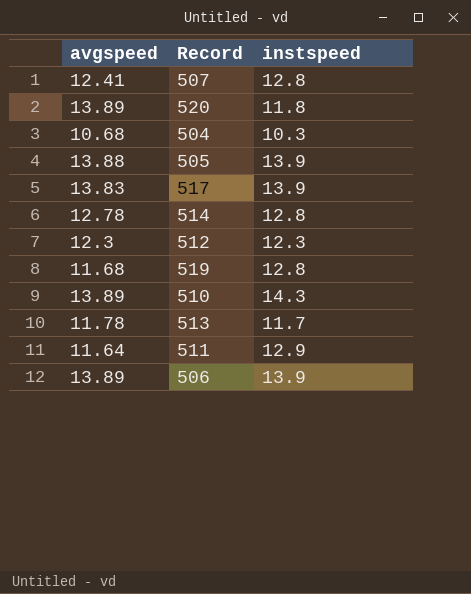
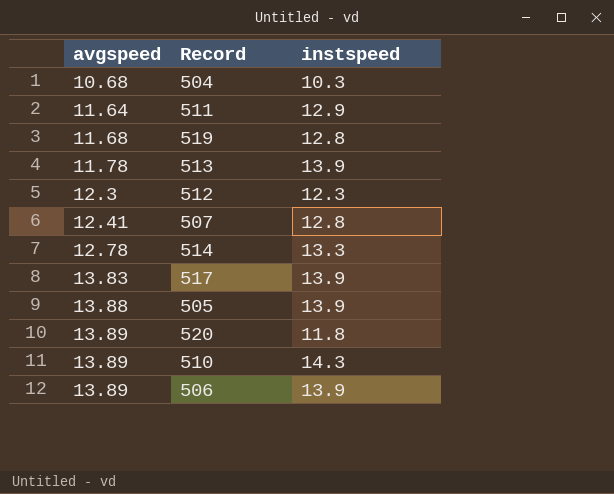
row order: none -> avgspeed ascending
513 | instspeed: 11.7 -> 13.9
514 | instspeed: 12.8 -> 13.3

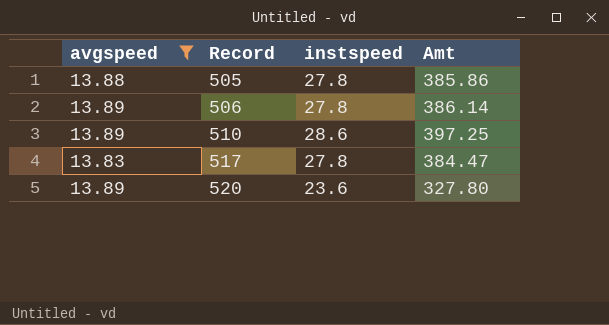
filter: none -> avgspeed >= 13.83
row order: avgspeed ascending -> Record ascending
column Amt | formula: none -> [avgspeed] * [instspeed]
505 | instspeed: 13.9 -> 27.8
506 | instspeed: 13.9 -> 27.8
510 | instspeed: 14.3 -> 28.6
517 | instspeed: 13.9 -> 27.8
520 | instspeed: 11.8 -> 23.6

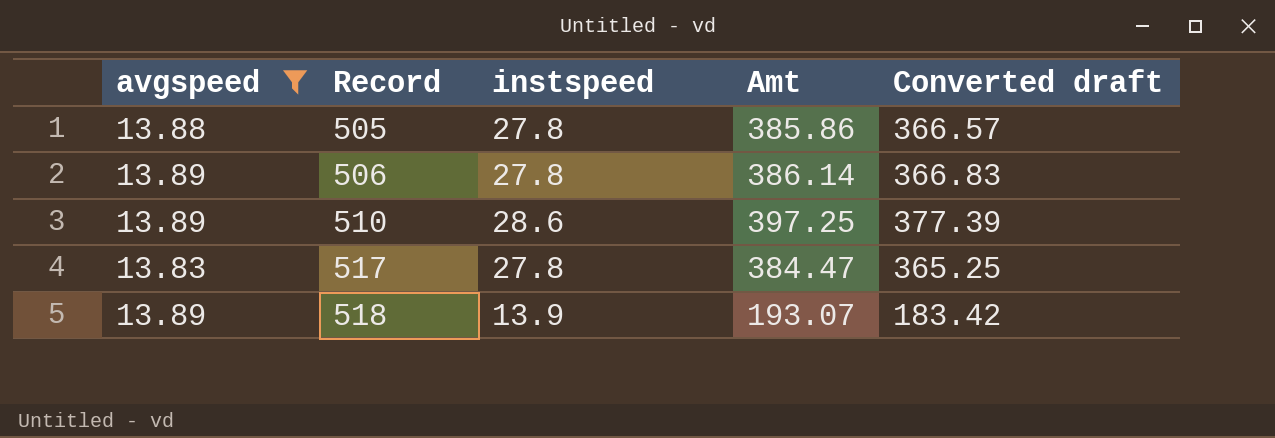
column Converted draft | formula: none -> [Amt] * 0.95
row 520: 13.89 | 23.6 | 327.80 -> none
row 518: none -> 13.89 | 13.9 | 193.07 | 183.42

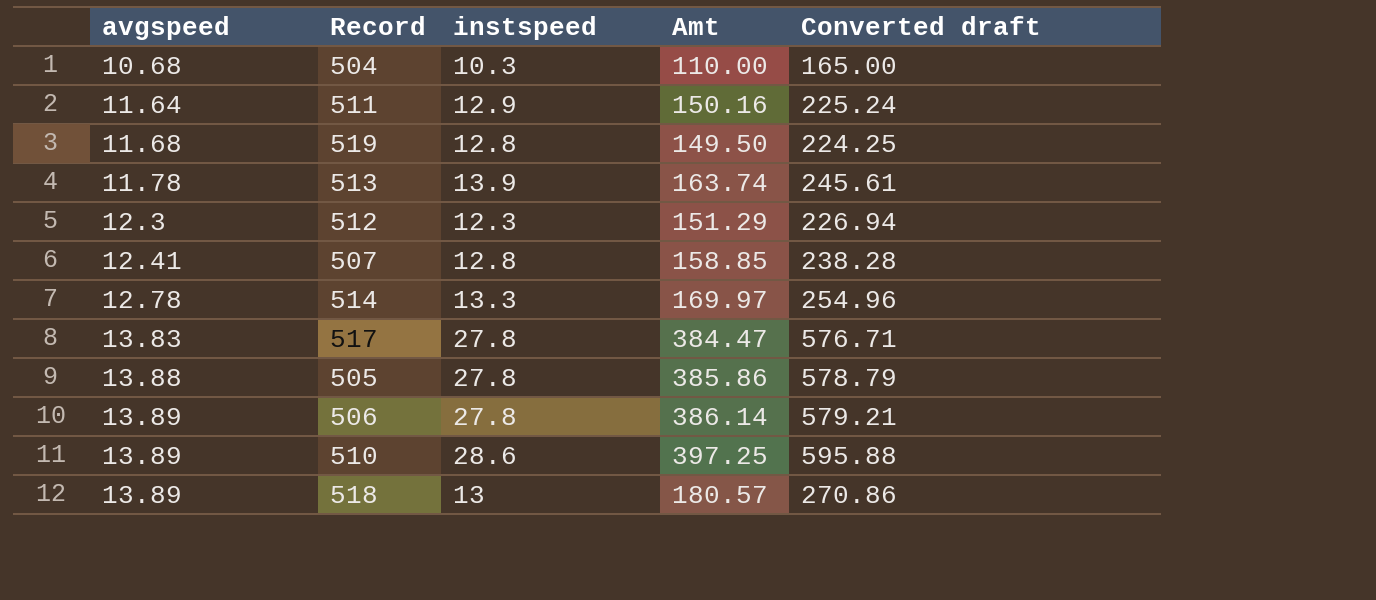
filter: avgspeed >= 13.83 -> none
row order: Record ascending -> avgspeed ascending
column Converted draft | formula: [Amt] * 0.95 -> [Amt] * 1.5
518 | instspeed: 13.9 -> 13
518 | Amt: 193.07 -> 180.57

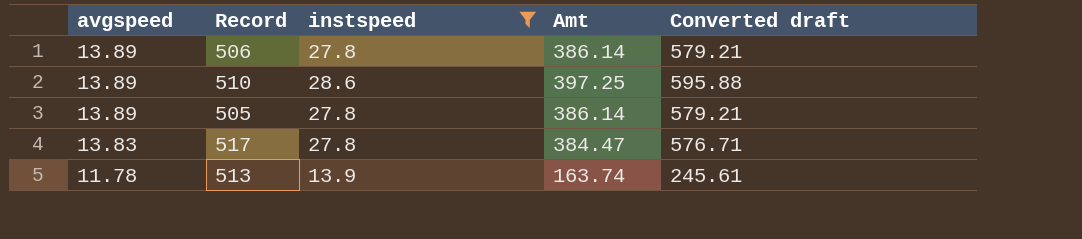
filter: none -> instspeed >= 13.9
row order: avgspeed ascending -> avgspeed descending
505 | avgspeed: 13.88 -> 13.89
505 | Amt: 385.86 -> 386.14
505 | Converted draft: 578.79 -> 579.21

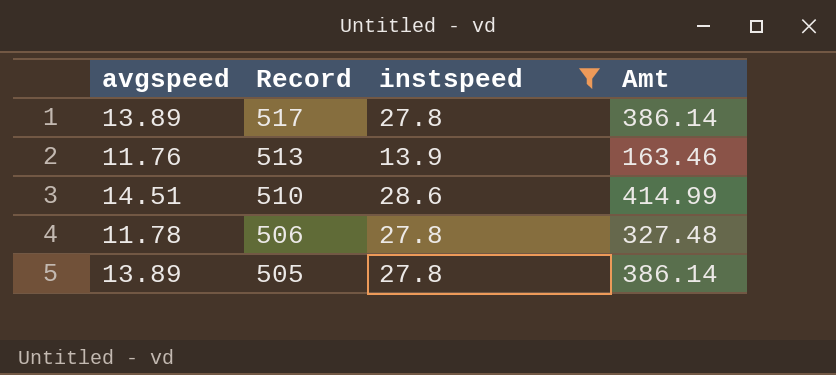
row order: avgspeed descending -> Record descending
column Converted draft | formula: [Amt] * 1.5 -> none
517 | avgspeed: 13.83 -> 13.89
517 | Amt: 384.47 -> 386.14
513 | avgspeed: 11.78 -> 11.76
513 | Amt: 163.74 -> 163.46
510 | avgspeed: 13.89 -> 14.51
510 | Amt: 397.25 -> 414.99
506 | avgspeed: 13.89 -> 11.78
506 | Amt: 386.14 -> 327.48

